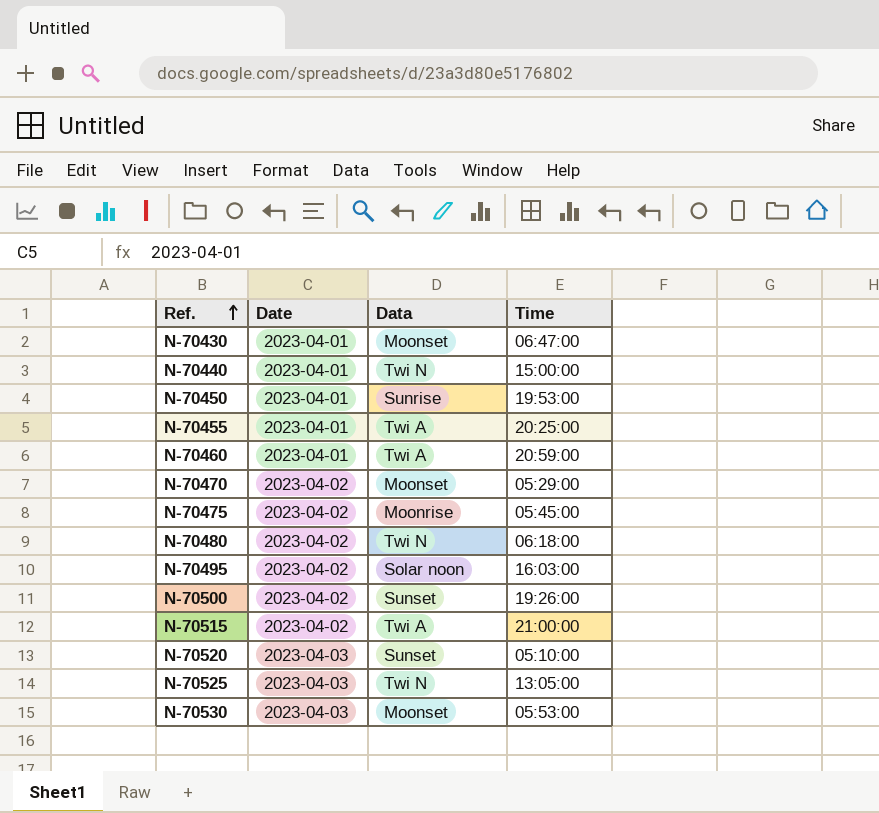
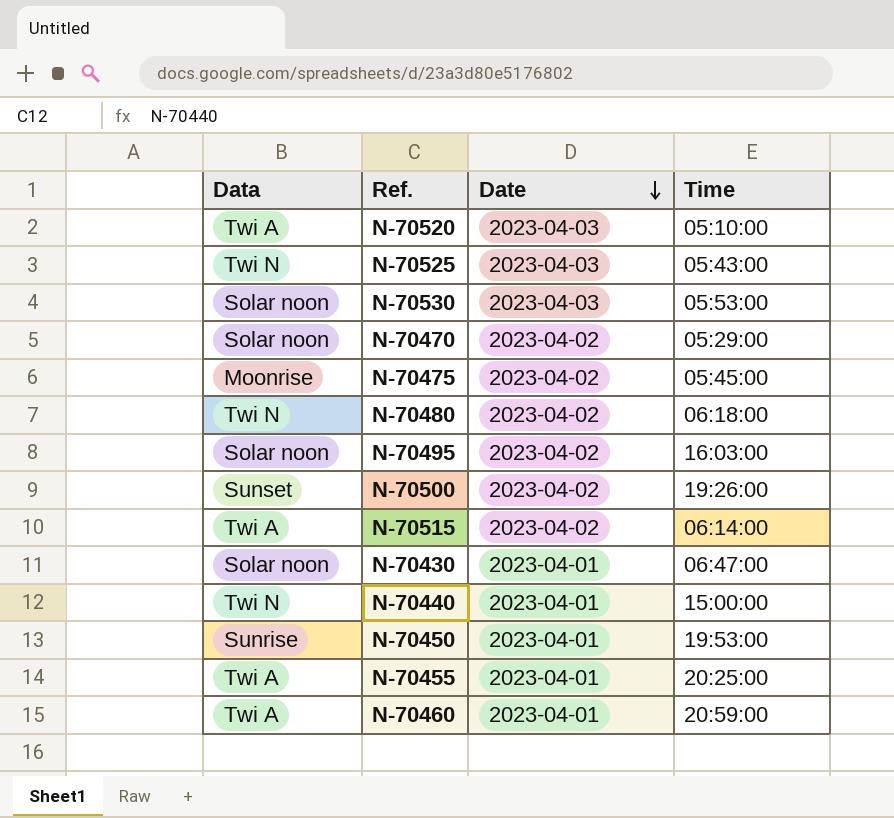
row order: Ref. ascending -> Date descending
column Data | position: 3 -> 1
N-70520 | Data: Sunset -> Twi A
N-70525 | Time: 13:05:00 -> 05:43:00
N-70530 | Data: Moonset -> Solar noon
N-70470 | Data: Moonset -> Solar noon
N-70515 | Time: 21:00:00 -> 06:14:00
N-70430 | Data: Moonset -> Solar noon

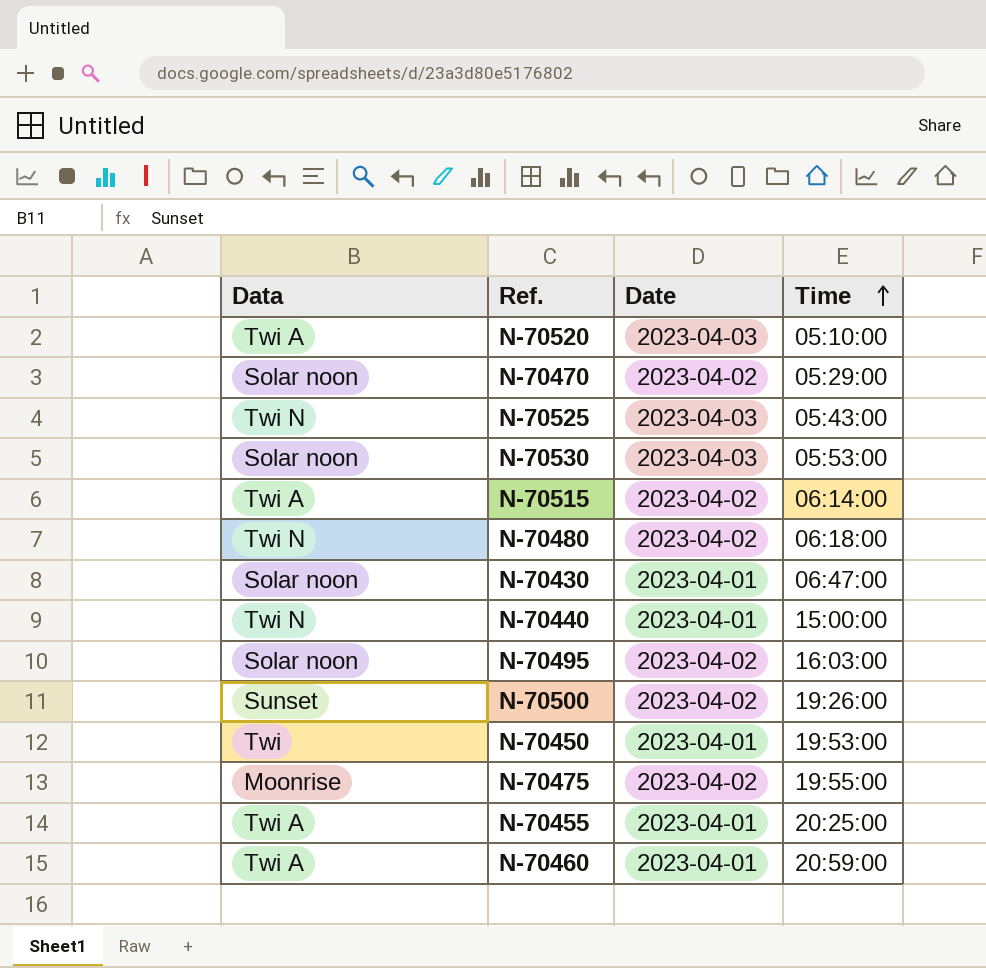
row order: Date descending -> Time ascending
N-70450 | Data: Sunrise -> Twi
N-70475 | Time: 05:45:00 -> 19:55:00

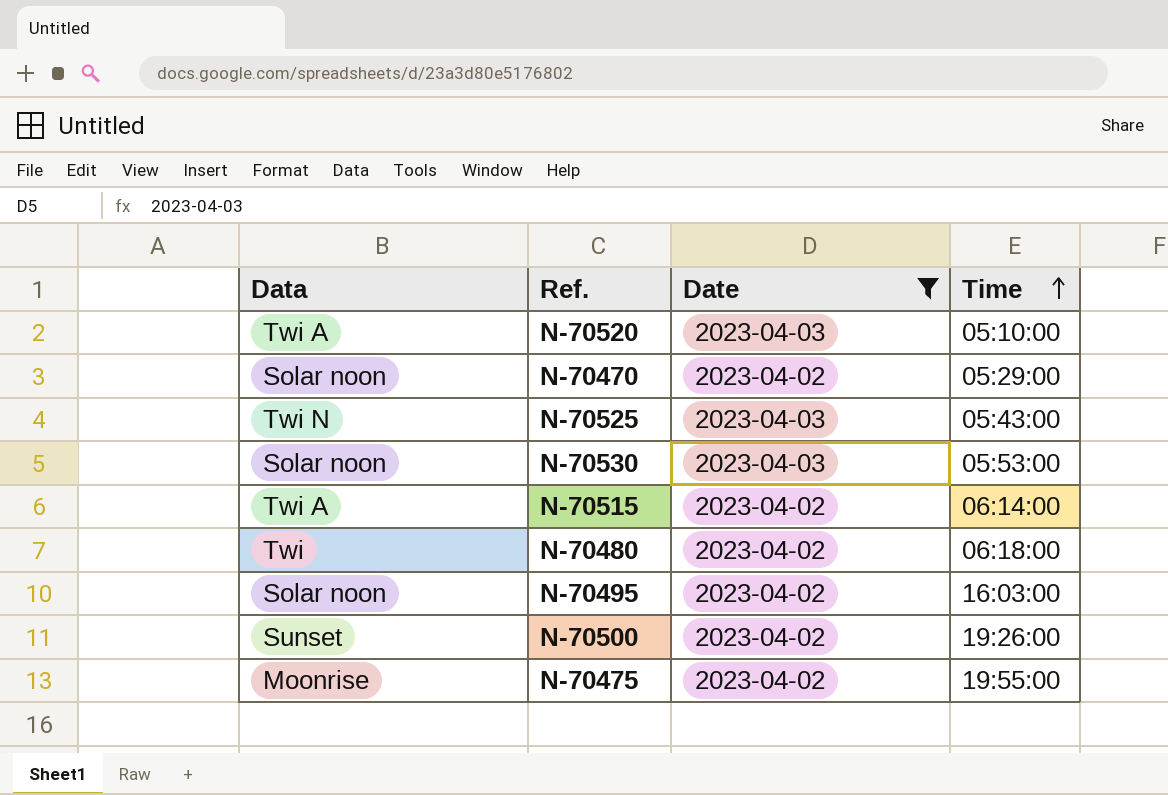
filter: none -> Date != 2023-04-01
N-70480 | Data: Twi N -> Twi

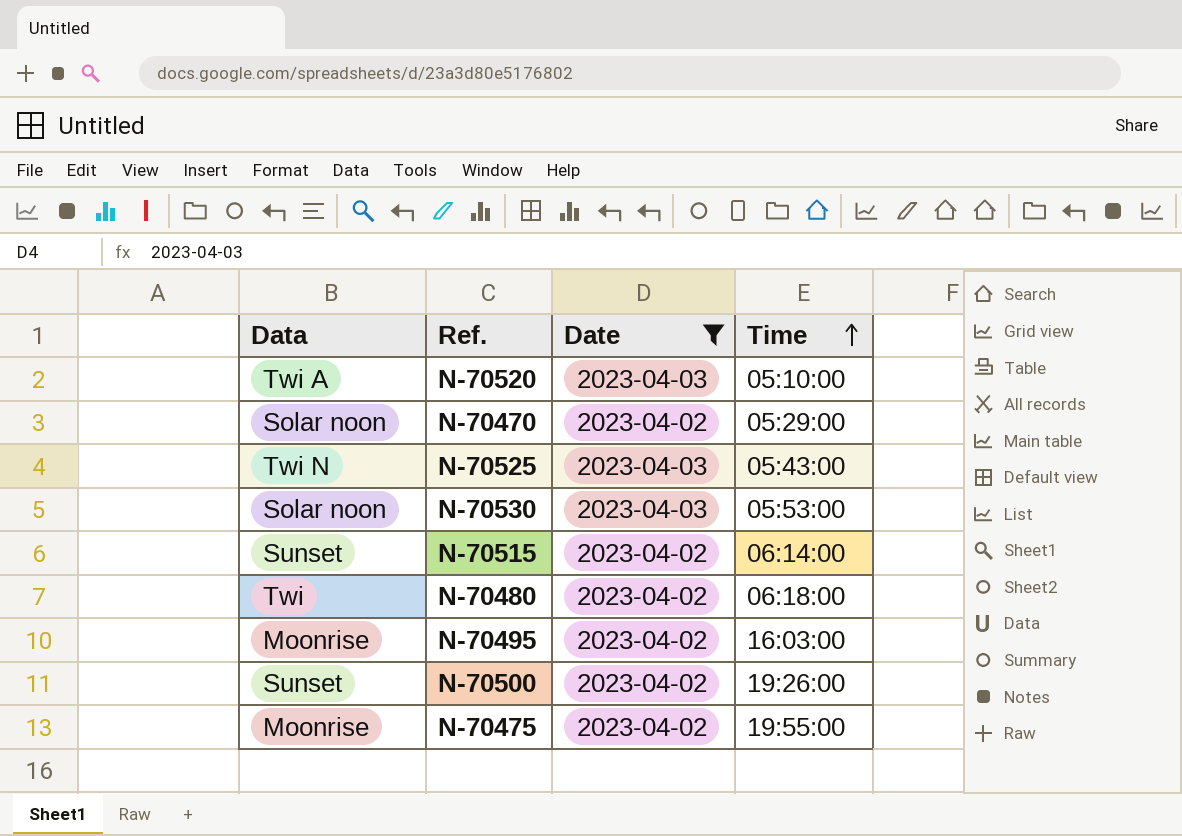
N-70515 | Data: Twi A -> Sunset
N-70495 | Data: Solar noon -> Moonrise

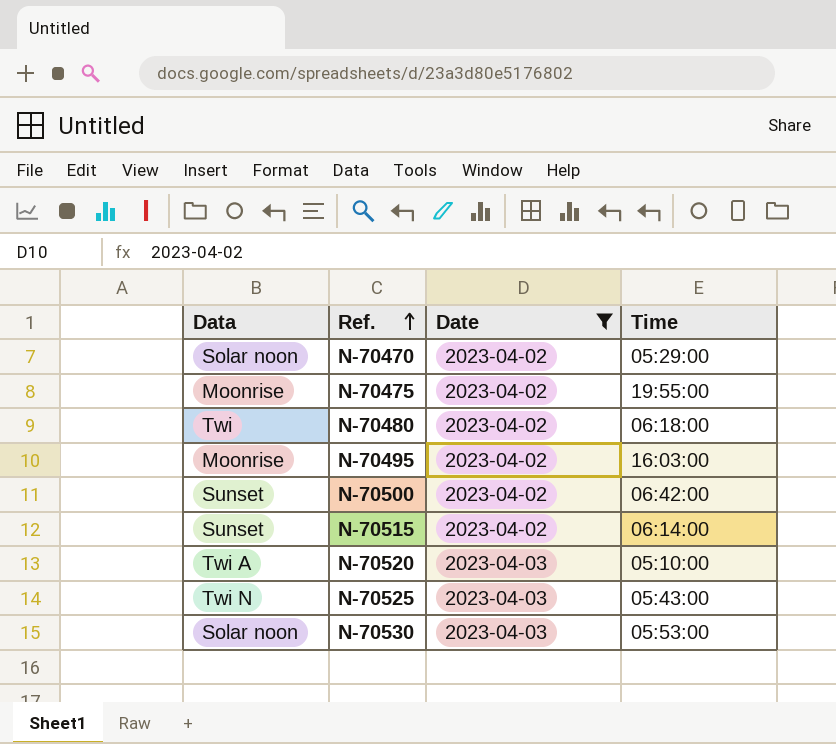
row order: Time ascending -> Ref. ascending
N-70500 | Time: 19:26:00 -> 06:42:00

